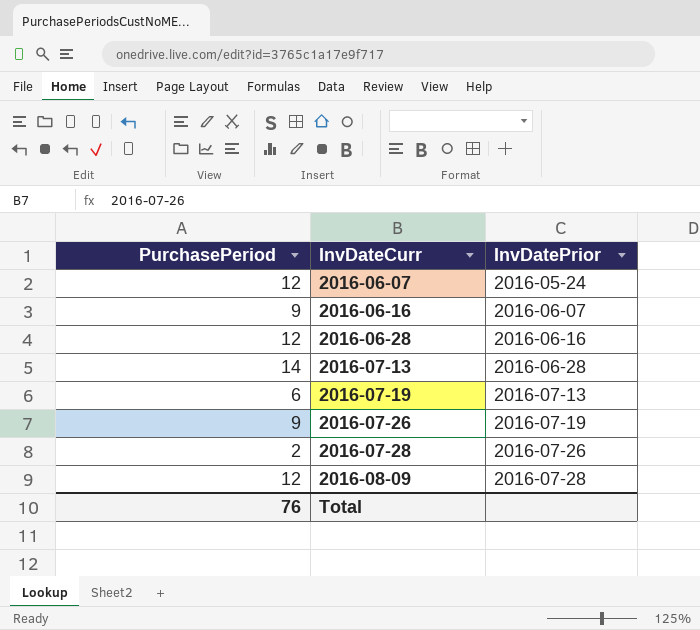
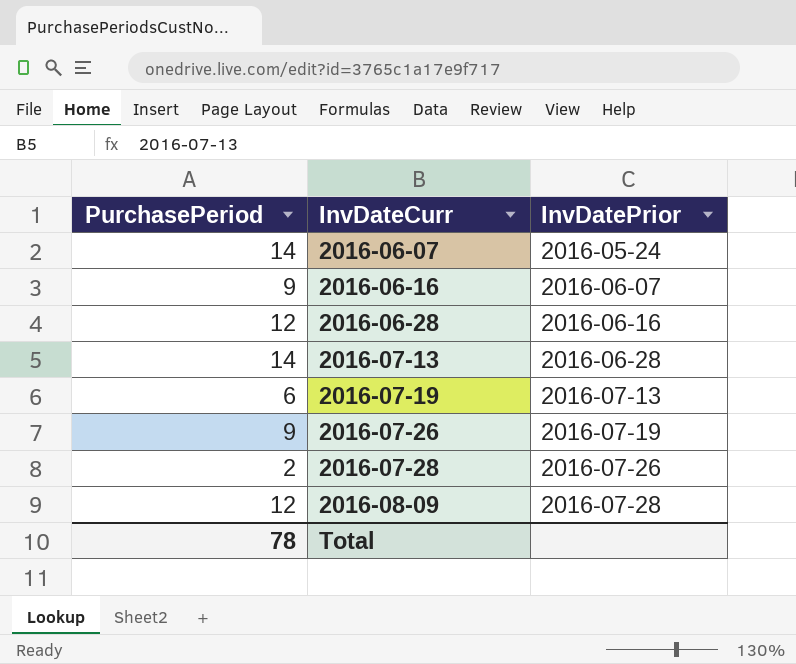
2016-06-07 | PurchasePeriod: 12 -> 14
Total | PurchasePeriod: 76 -> 78

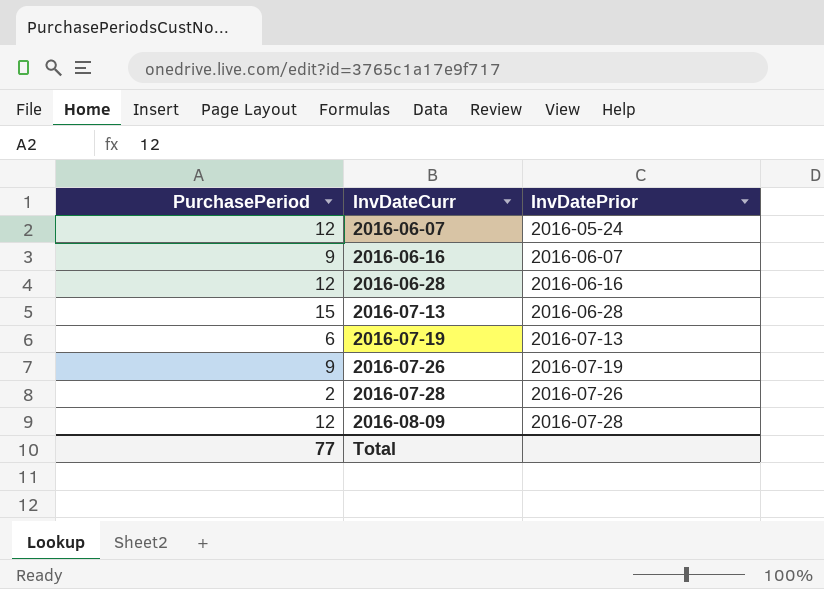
2016-06-07 | PurchasePeriod: 14 -> 12
2016-07-13 | PurchasePeriod: 14 -> 15
Total | PurchasePeriod: 78 -> 77

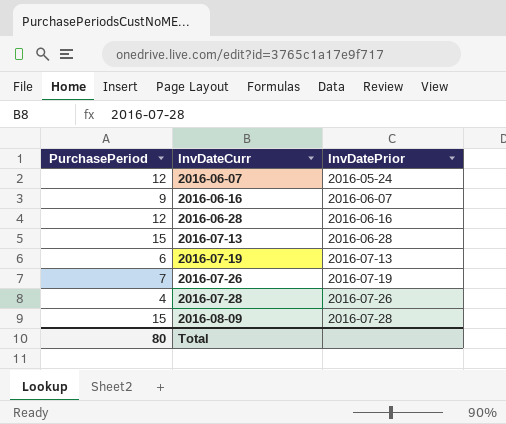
2016-07-26 | PurchasePeriod: 9 -> 7
2016-07-28 | PurchasePeriod: 2 -> 4
2016-08-09 | PurchasePeriod: 12 -> 15
Total | PurchasePeriod: 77 -> 80

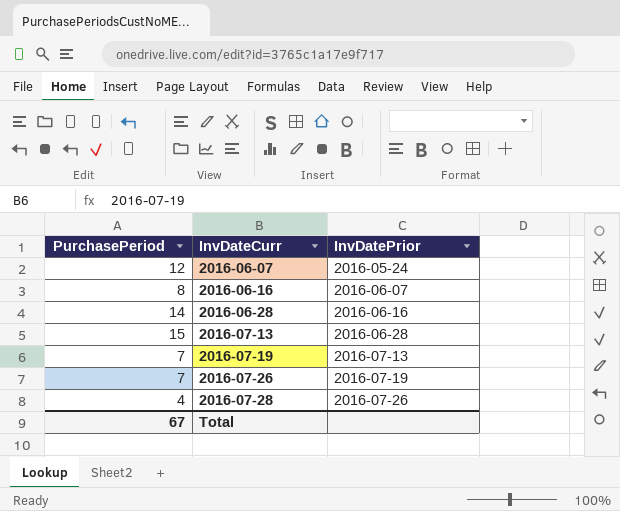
row 2016-08-09: 15 | 2016-07-28 -> none
2016-06-16 | PurchasePeriod: 9 -> 8
2016-06-28 | PurchasePeriod: 12 -> 14
2016-07-19 | PurchasePeriod: 6 -> 7
Total | PurchasePeriod: 80 -> 67

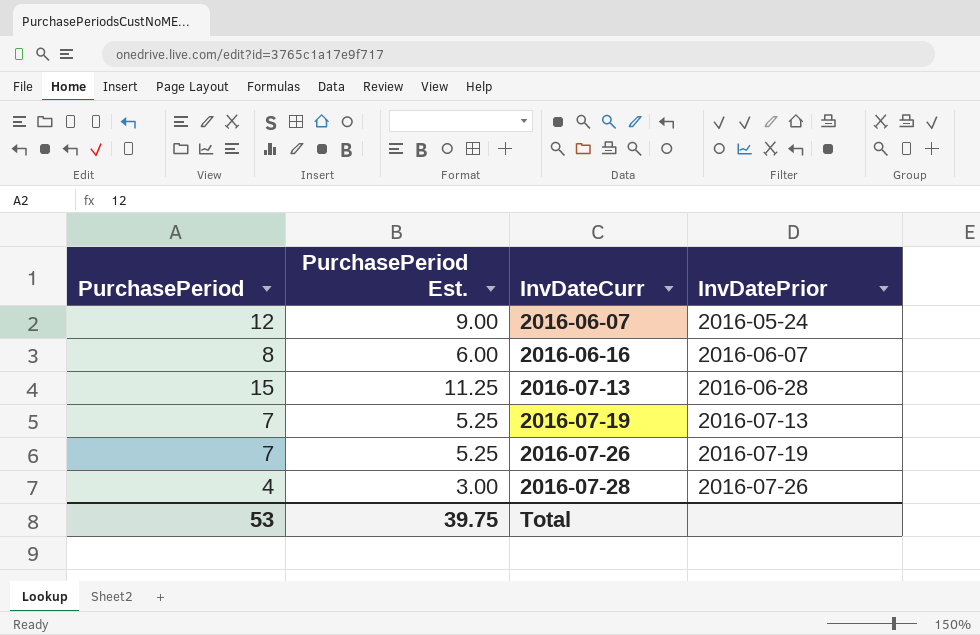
column PurchasePeriod Est. | formula: none -> [PurchasePeriod] * 0.75
row 2016-06-28: 14 | 2016-06-16 -> none
Total | PurchasePeriod: 67 -> 53

